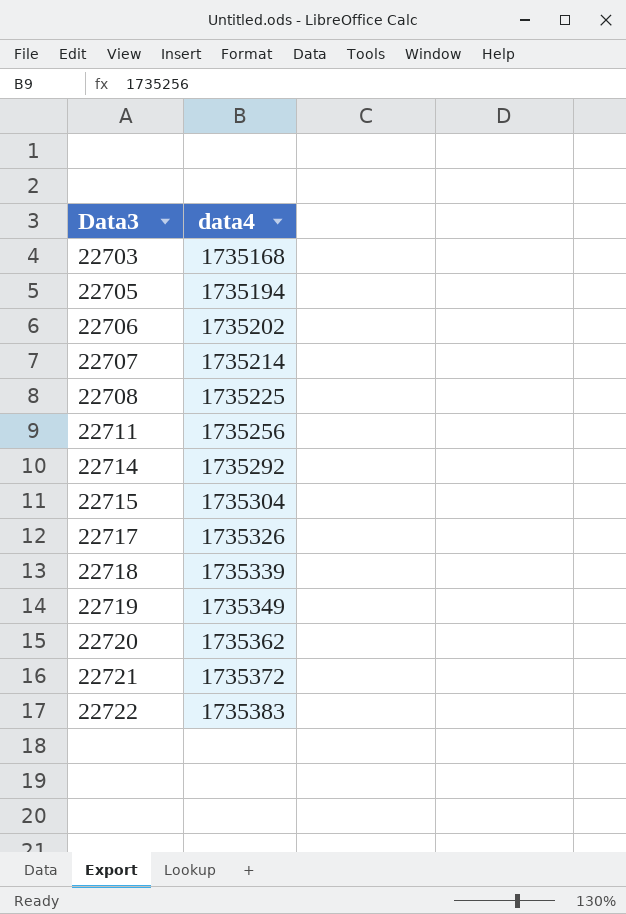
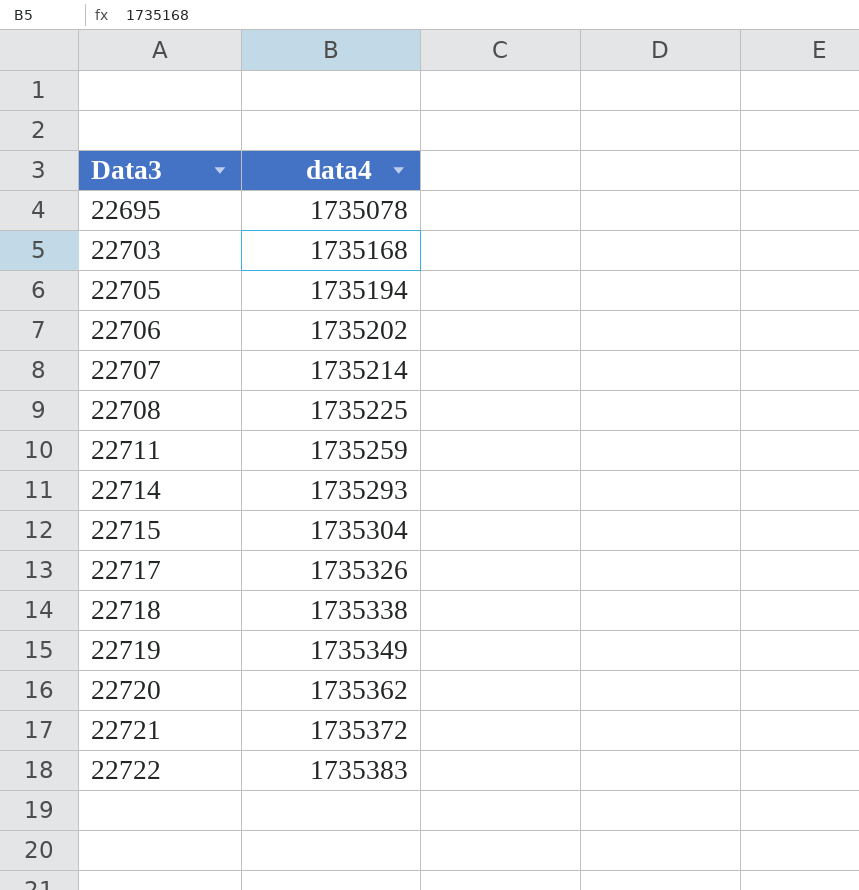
row 22695: none -> 1735078
22711 | data4: 1735256 -> 1735259
22714 | data4: 1735292 -> 1735293
22718 | data4: 1735339 -> 1735338

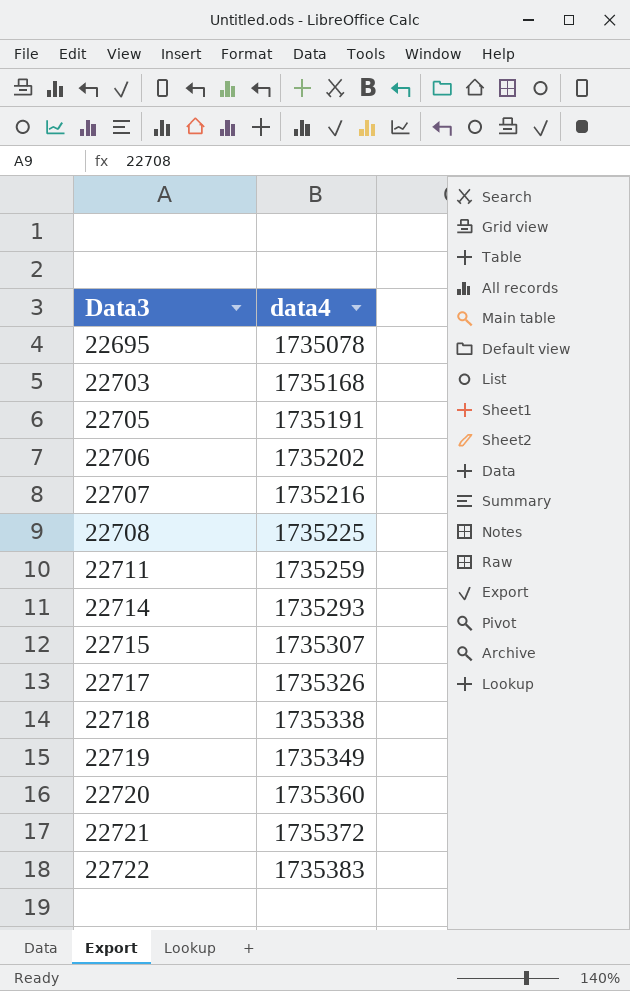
22705 | data4: 1735194 -> 1735191
22707 | data4: 1735214 -> 1735216
22715 | data4: 1735304 -> 1735307
22720 | data4: 1735362 -> 1735360

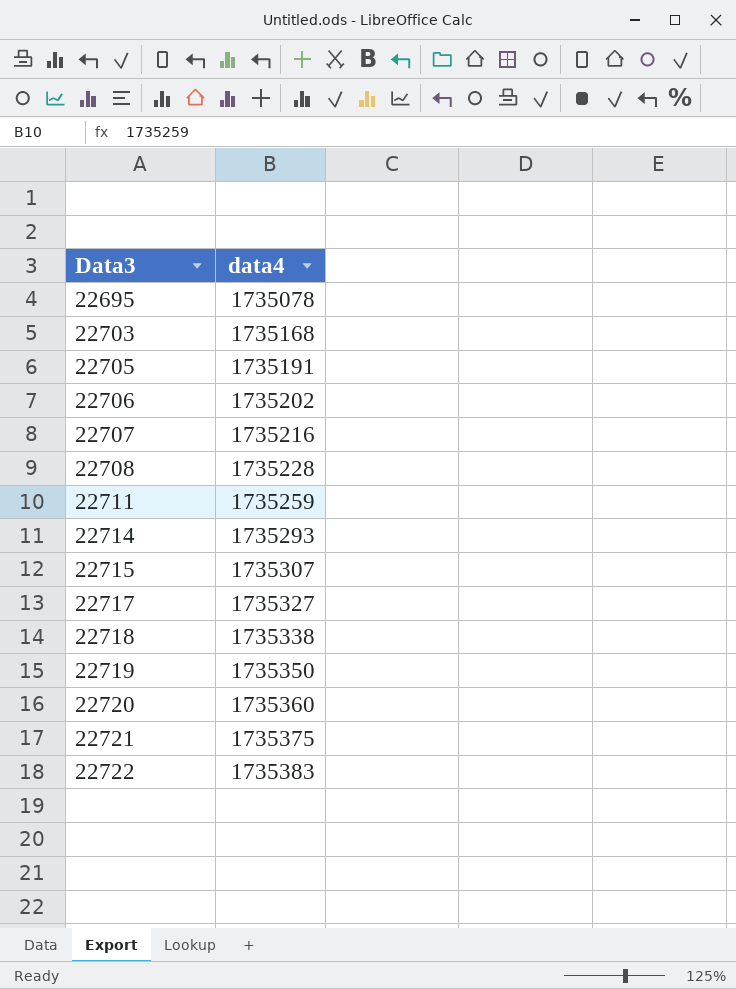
22708 | data4: 1735225 -> 1735228
22717 | data4: 1735326 -> 1735327
22719 | data4: 1735349 -> 1735350
22721 | data4: 1735372 -> 1735375

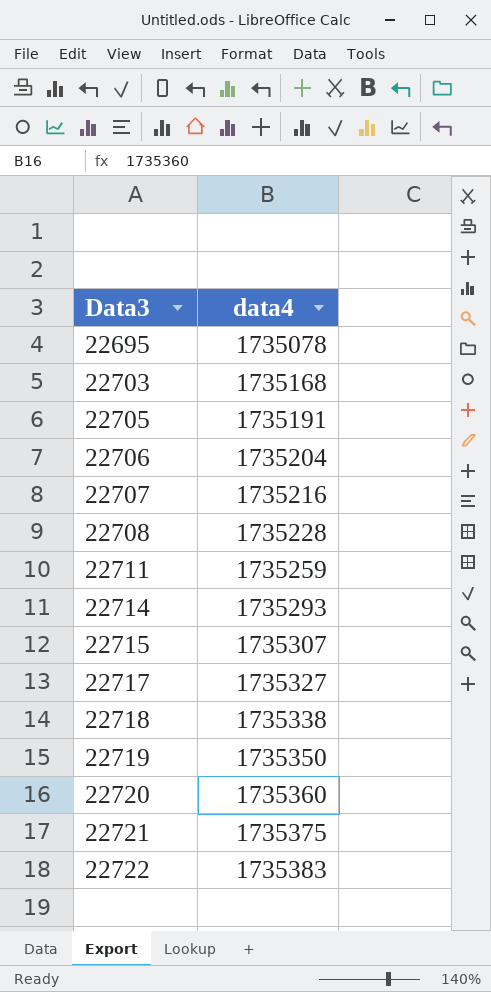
22706 | data4: 1735202 -> 1735204

